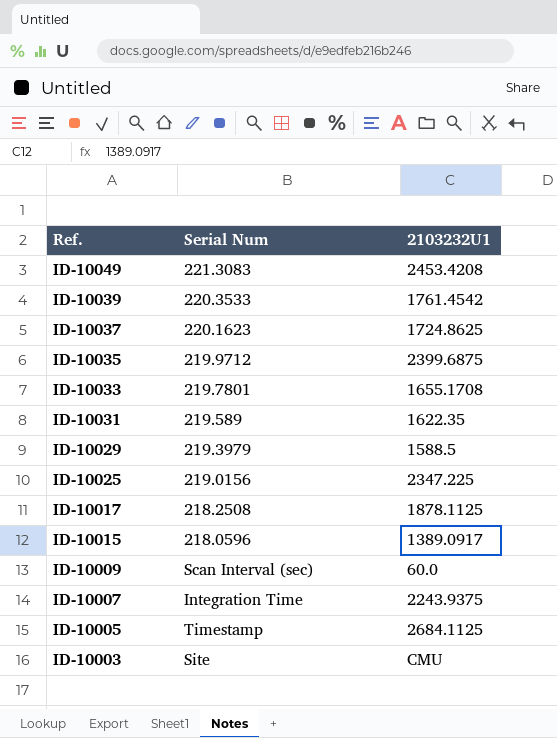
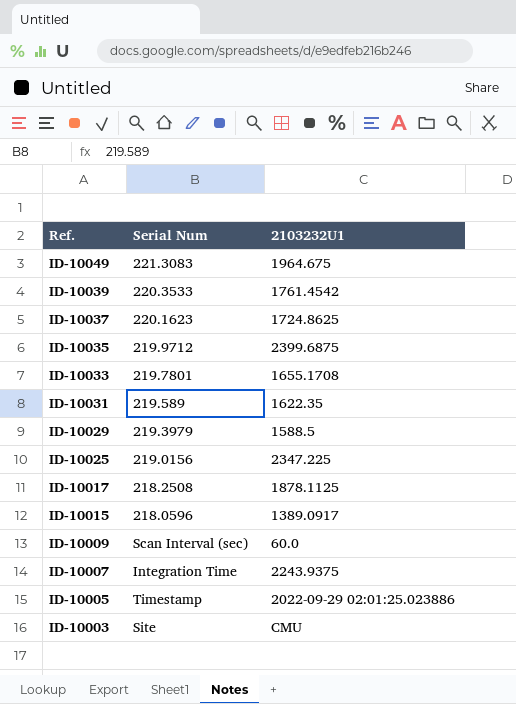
ID-10049 | 2103232U1: 2453.4208 -> 1964.675
ID-10005 | 2103232U1: 2684.1125 -> 2022-09-29 02:01:25.023886

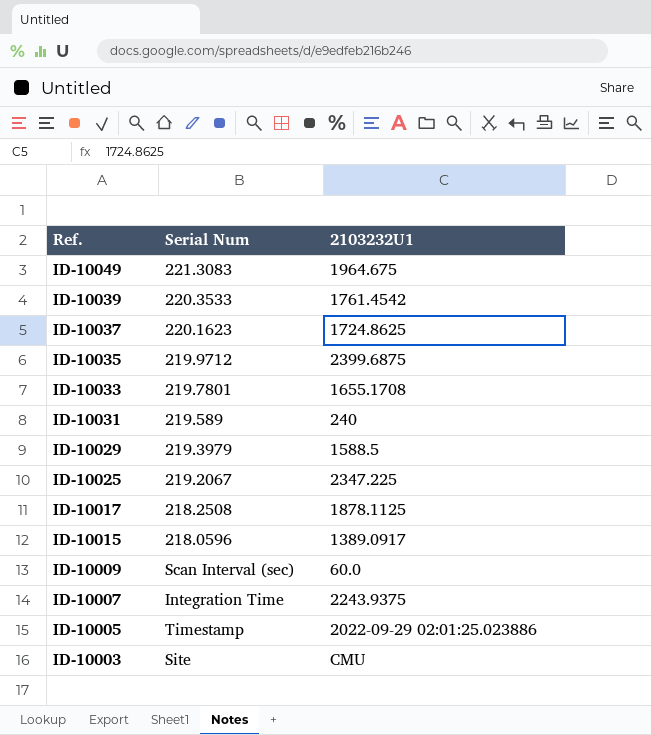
ID-10031 | 2103232U1: 1622.35 -> 240
ID-10025 | Serial Num: 219.0156 -> 219.2067

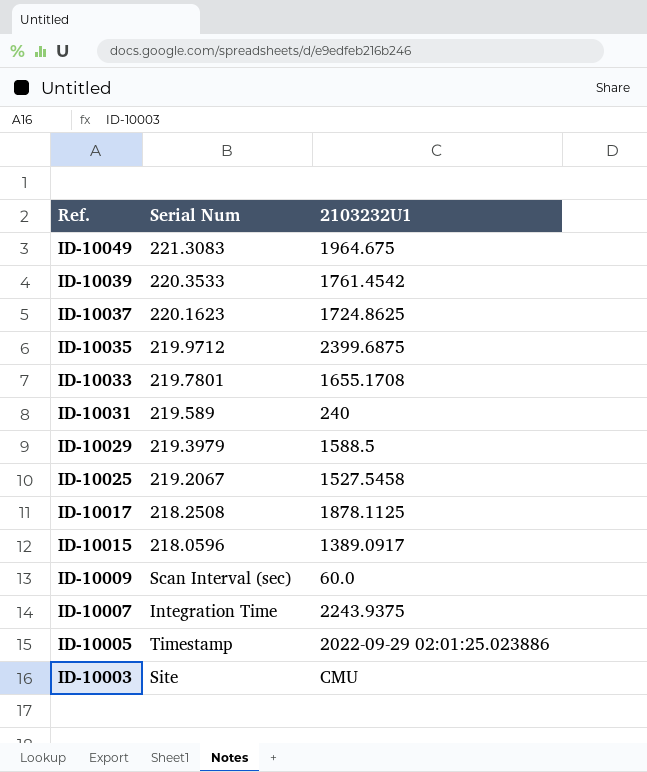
ID-10025 | 2103232U1: 2347.225 -> 1527.5458

